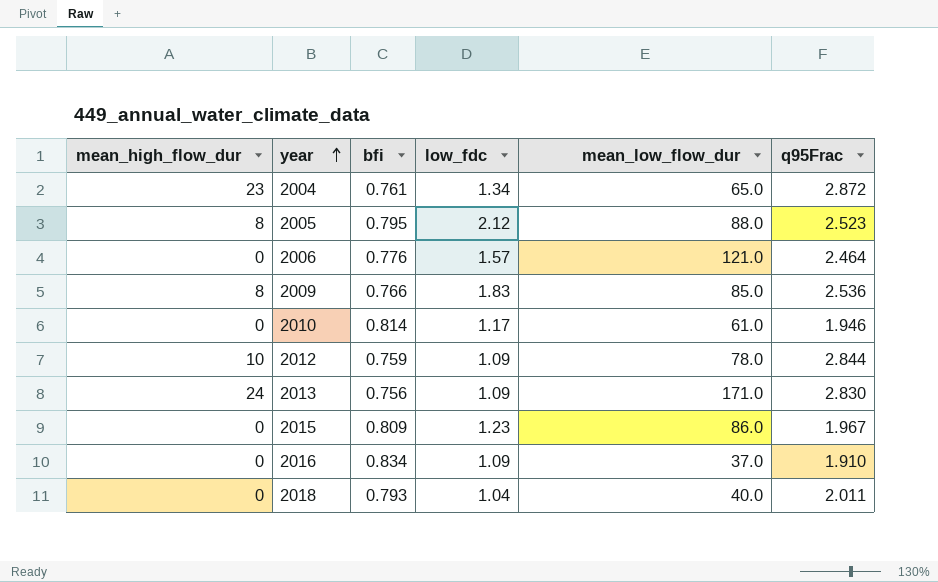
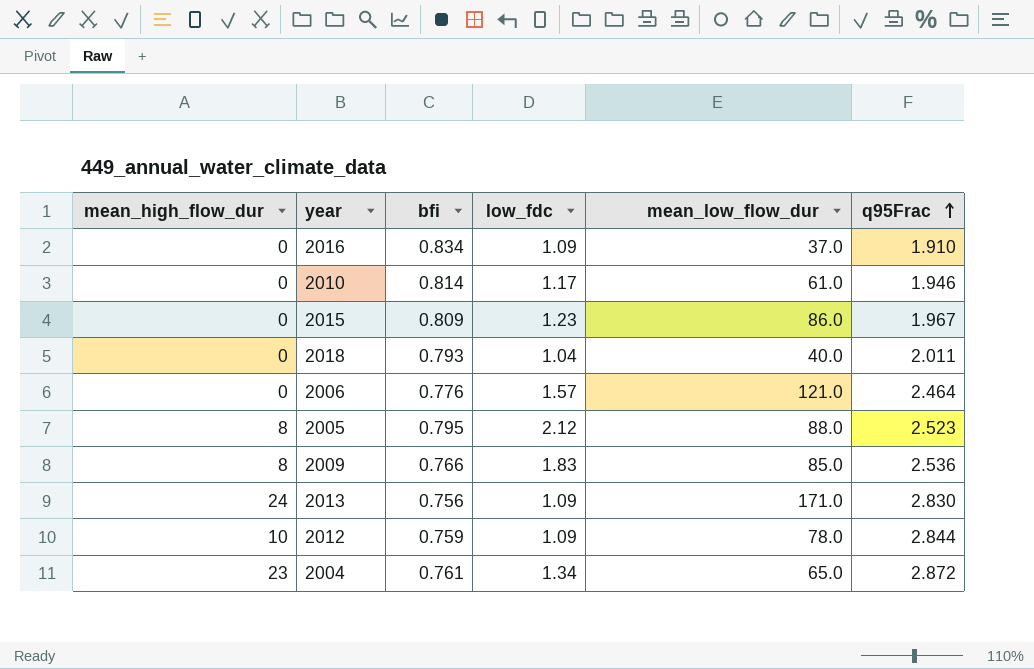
row order: year ascending -> q95Frac ascending

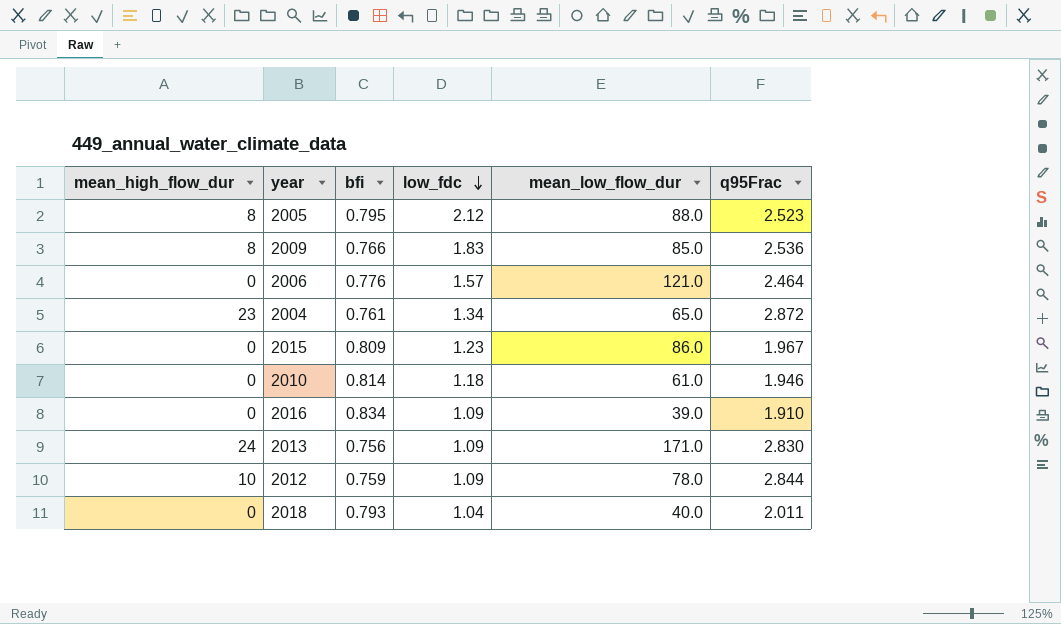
row order: q95Frac ascending -> low_fdc descending
2010 | low_fdc: 1.17 -> 1.18
2016 | mean_low_flow_dur: 37.0 -> 39.0

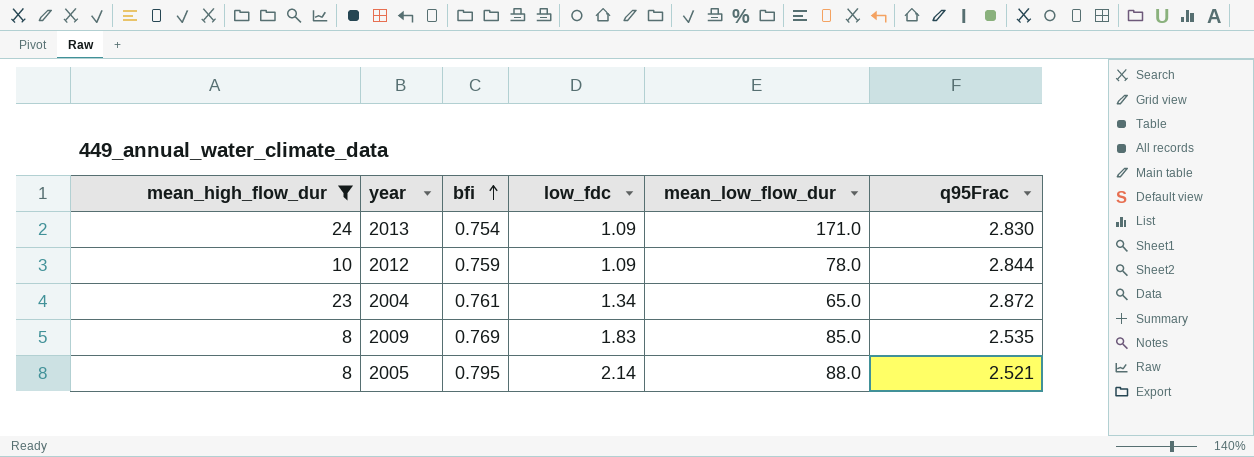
filter: none -> mean_high_flow_dur != 0
row order: low_fdc descending -> bfi ascending
2013 | bfi: 0.756 -> 0.754
2009 | bfi: 0.766 -> 0.769
2009 | q95Frac: 2.536 -> 2.535
2005 | low_fdc: 2.12 -> 2.14
2005 | q95Frac: 2.523 -> 2.521

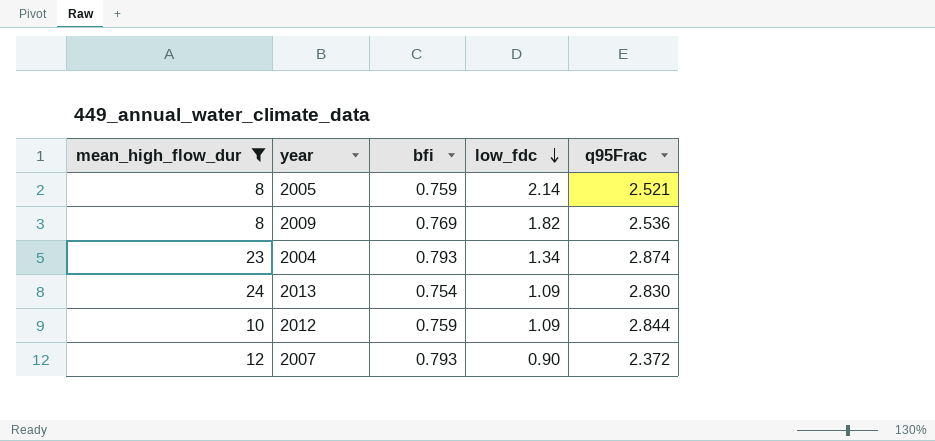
row order: bfi ascending -> low_fdc descending
column mean_low_flow_dur | position: 5 -> none
2005 | bfi: 0.795 -> 0.759
2009 | low_fdc: 1.83 -> 1.82
2009 | q95Frac: 2.535 -> 2.536
2004 | bfi: 0.761 -> 0.793
2004 | q95Frac: 2.872 -> 2.874
row 2007: none -> 12 | 0.793 | 0.90 | 2.372

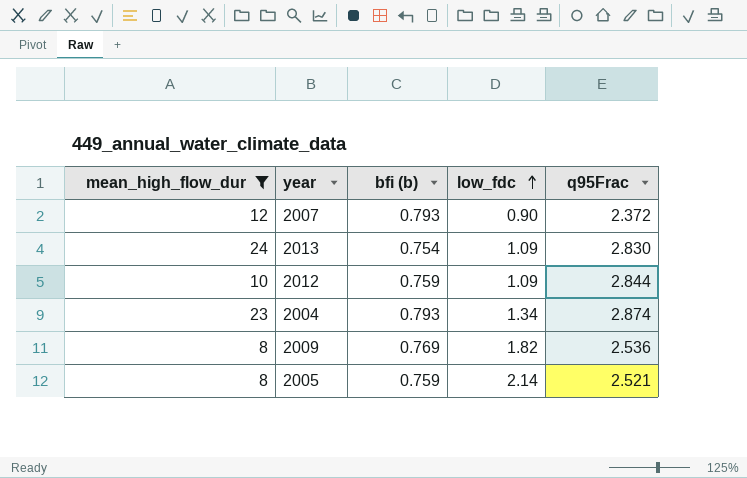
row order: low_fdc descending -> low_fdc ascending
column name: bfi -> bfi (b)

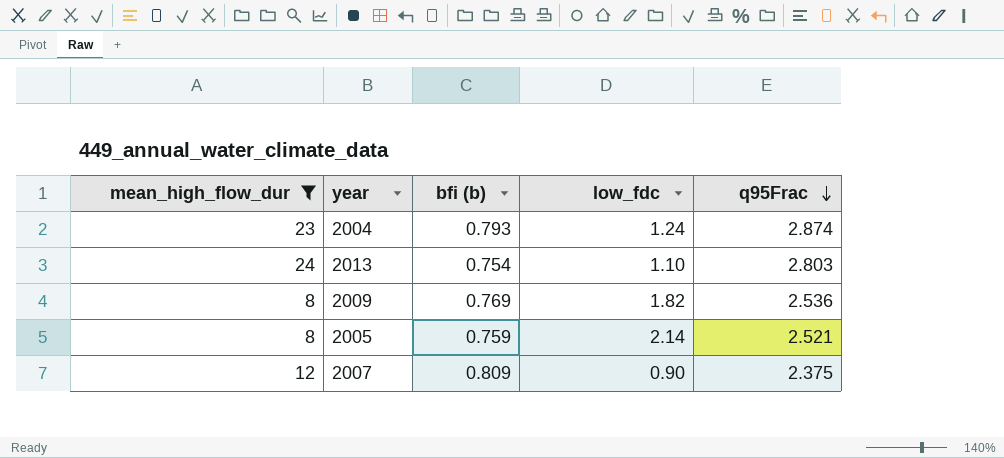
row order: low_fdc ascending -> q95Frac descending
row 2012: 10 | 0.759 | 1.09 | 2.844 -> none
2004 | low_fdc: 1.34 -> 1.24
2013 | low_fdc: 1.09 -> 1.10
2013 | q95Frac: 2.830 -> 2.803
2007 | bfi (b): 0.793 -> 0.809
2007 | q95Frac: 2.372 -> 2.375

